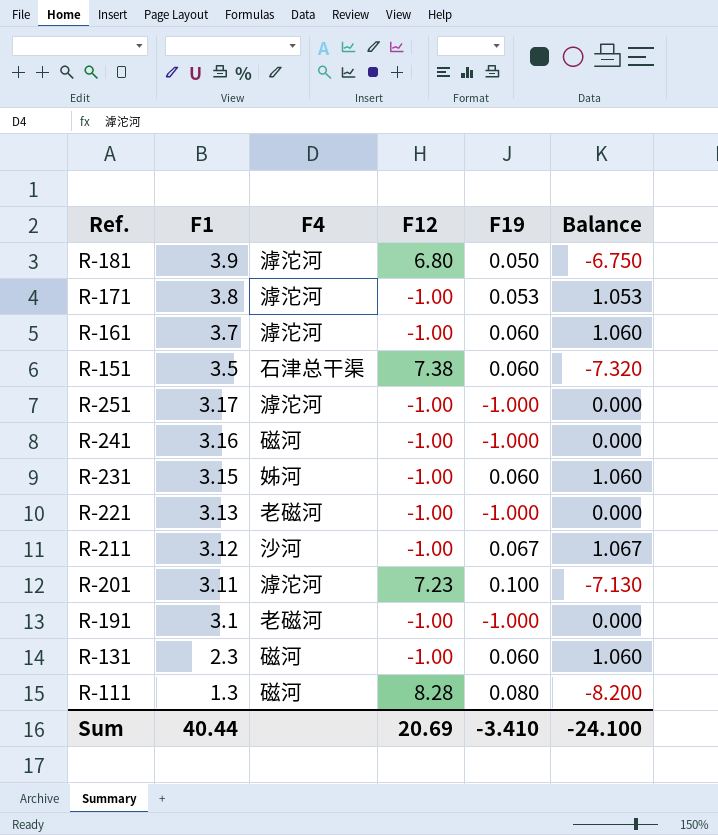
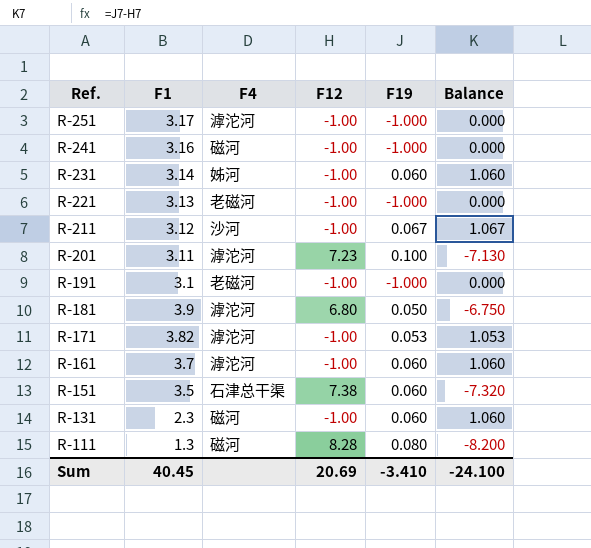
row order: F1 descending -> Ref. descending
R-231 | F1: 3.15 -> 3.14
R-171 | F1: 3.8 -> 3.82
Sum | F1: 40.44 -> 40.45

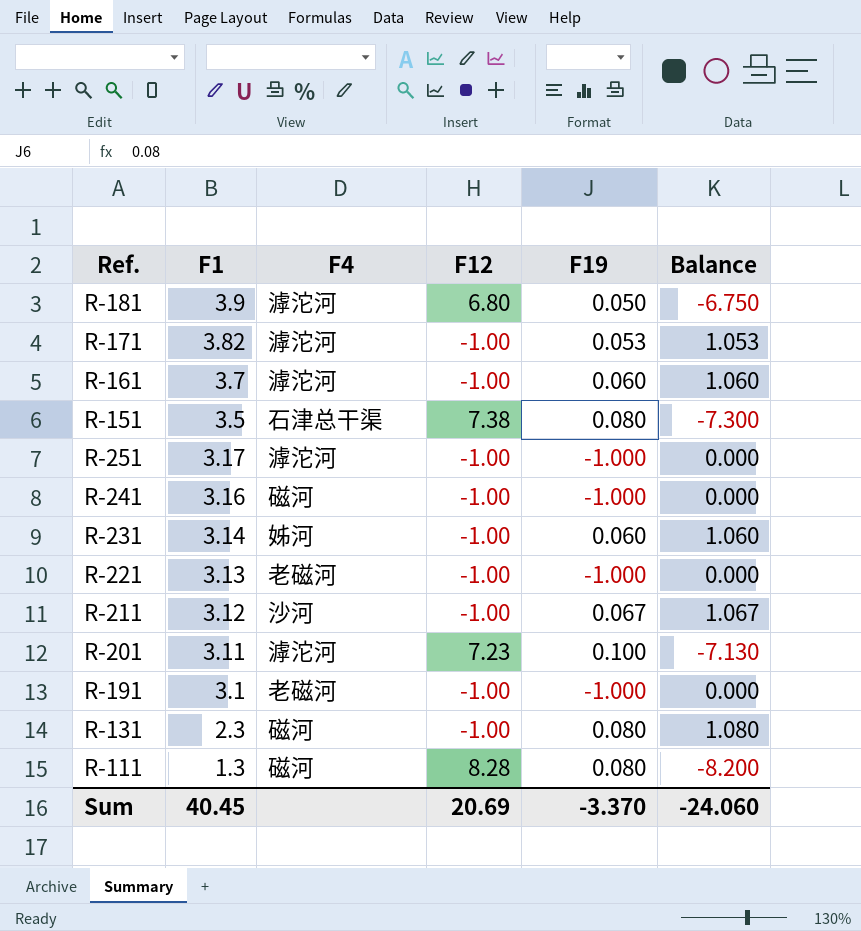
row order: Ref. descending -> F1 descending
R-151 | F19: 0.060 -> 0.080
R-151 | Balance: -7.320 -> -7.300
R-131 | F19: 0.060 -> 0.080
R-131 | Balance: 1.060 -> 1.080
Sum | F19: -3.410 -> -3.370
Sum | Balance: -24.100 -> -24.060

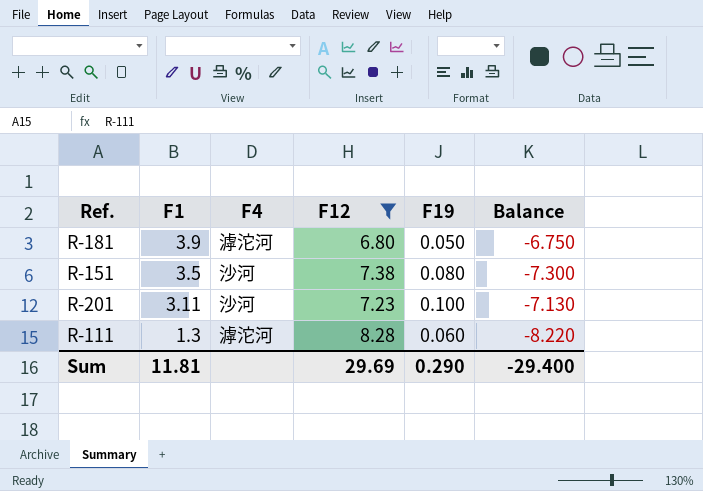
filter: none -> F12 != -1.00
R-151 | F4: 石津总干渠 -> 沙河
R-201 | F4: 滹沱河 -> 沙河
R-111 | F4: 磁河 -> 滹沱河
R-111 | F19: 0.080 -> 0.060
R-111 | Balance: -8.200 -> -8.220
Sum | F1: 40.45 -> 11.81
Sum | F12: 20.69 -> 29.69
Sum | F19: -3.370 -> 0.290
Sum | Balance: -24.060 -> -29.400

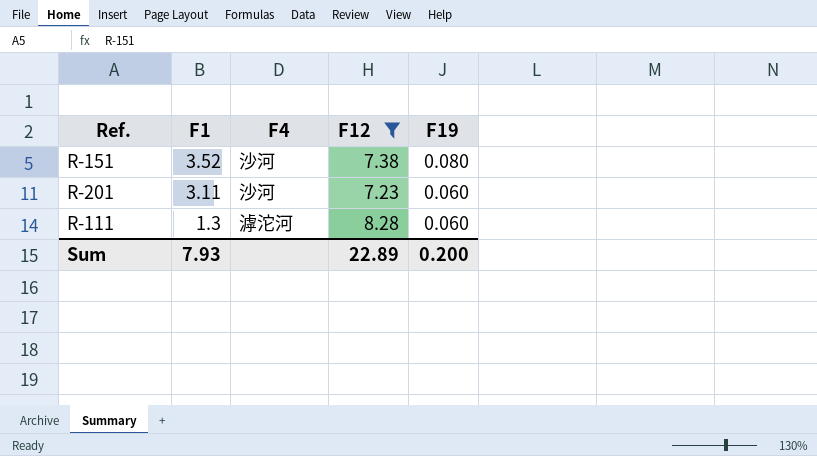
column Balance | formula: [F19] - [F12] -> none
row R-181: 3.9 | 滹沱河 | 6.80 | 0.050 | -6.750 -> none
R-151 | F1: 3.5 -> 3.52
R-201 | F19: 0.100 -> 0.060
Sum | F1: 11.81 -> 7.93
Sum | F12: 29.69 -> 22.89
Sum | F19: 0.290 -> 0.200

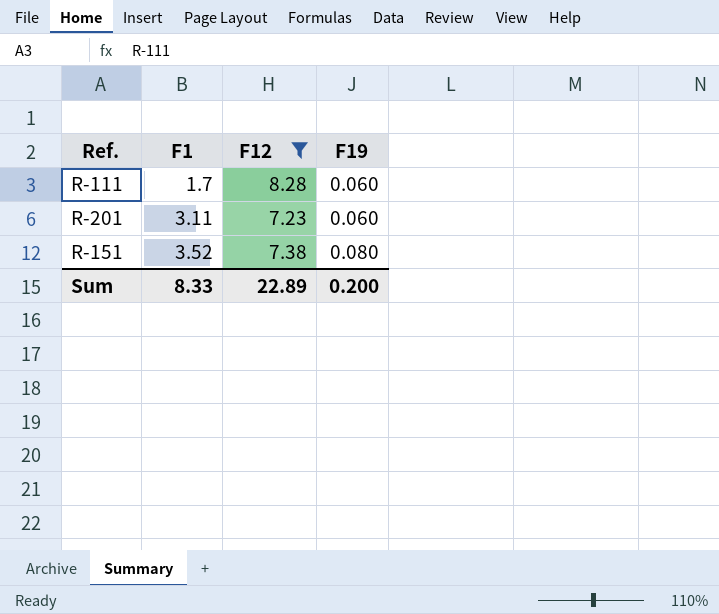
row order: F1 descending -> F1 ascending
column F4 | position: 3 -> none
R-111 | F1: 1.3 -> 1.7
Sum | F1: 7.93 -> 8.33

